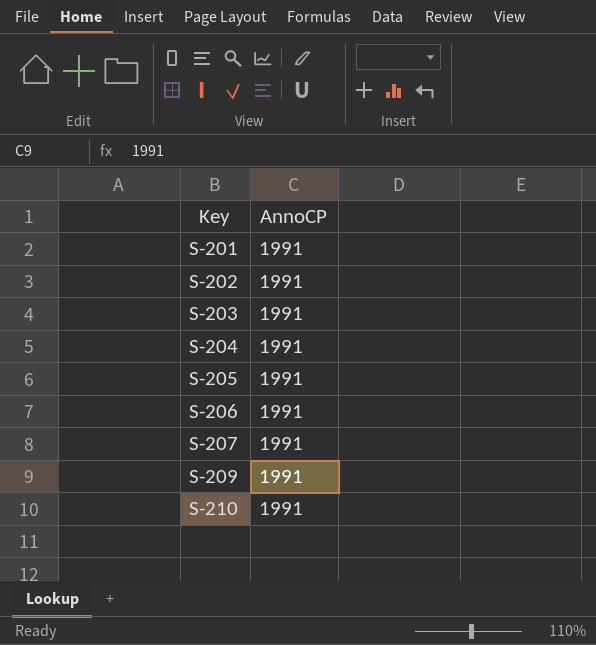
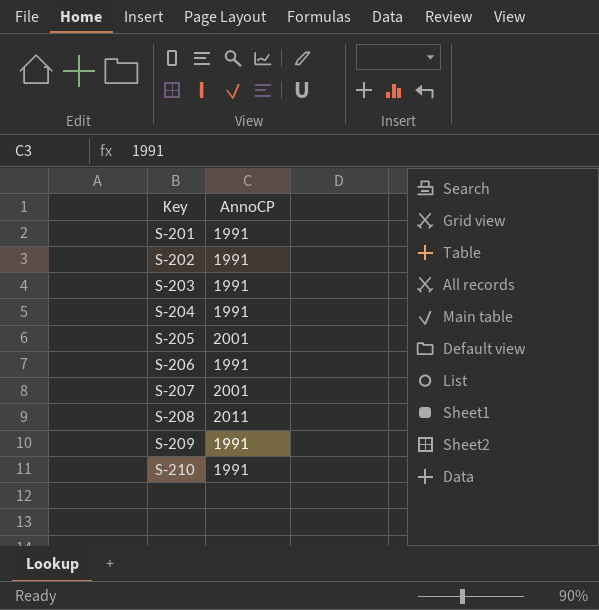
S-205 | AnnoCP: 1991 -> 2001
S-207 | AnnoCP: 1991 -> 2001
row S-208: none -> 2011

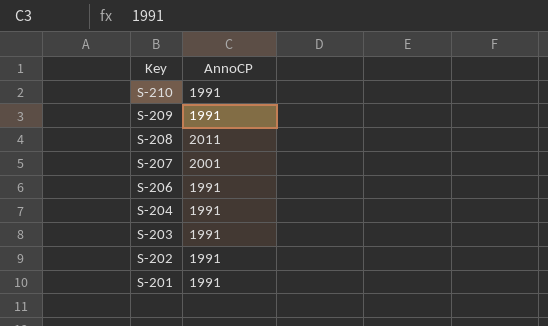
row order: Key ascending -> Key descending
row S-205: 2001 -> none

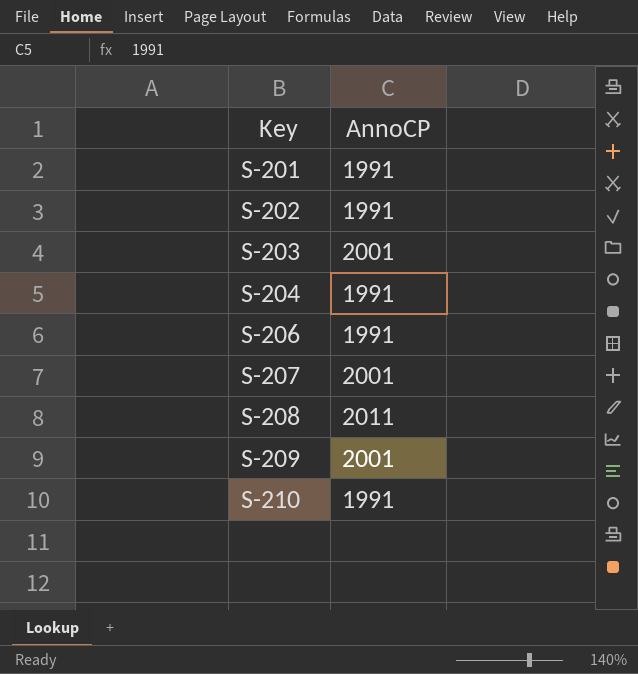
row order: Key descending -> Key ascending
S-203 | AnnoCP: 1991 -> 2001
S-209 | AnnoCP: 1991 -> 2001

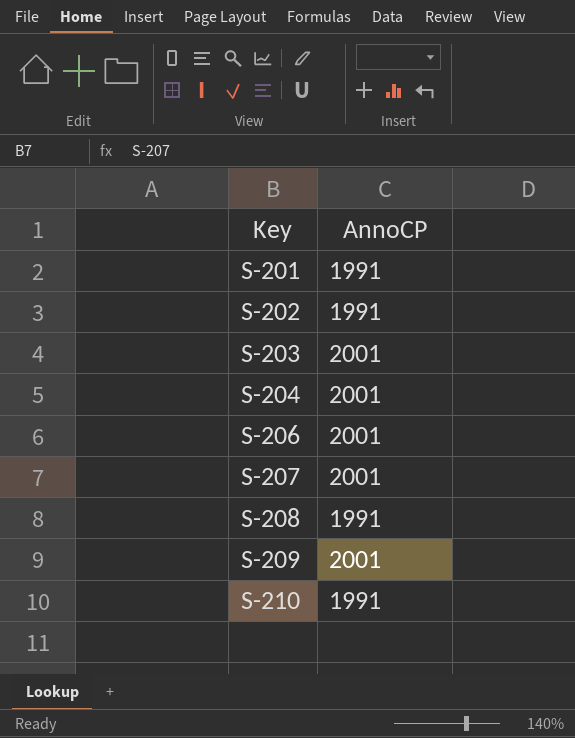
S-204 | AnnoCP: 1991 -> 2001
S-206 | AnnoCP: 1991 -> 2001
S-208 | AnnoCP: 2011 -> 1991

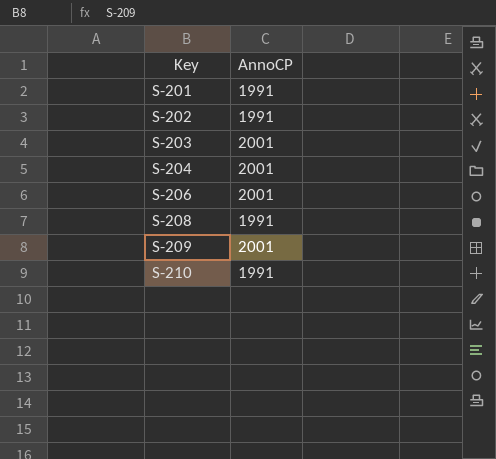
row S-207: 2001 -> none

